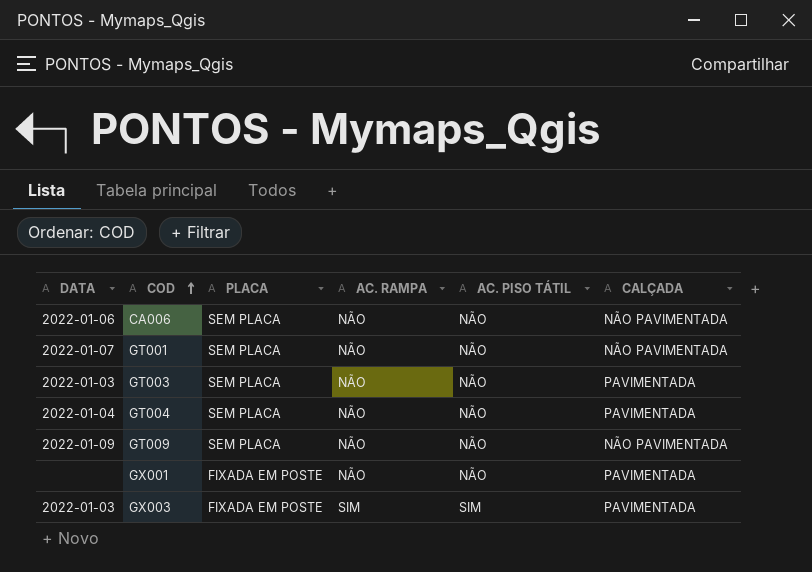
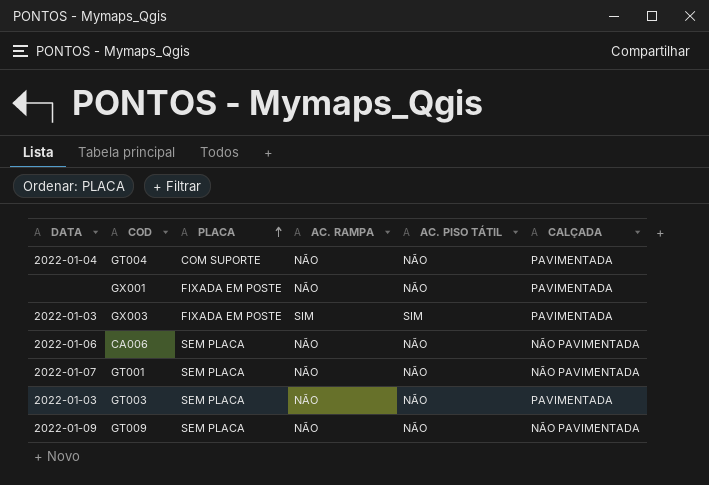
row order: COD ascending -> PLACA ascending
GT004 | PLACA: SEM PLACA -> COM SUPORTE

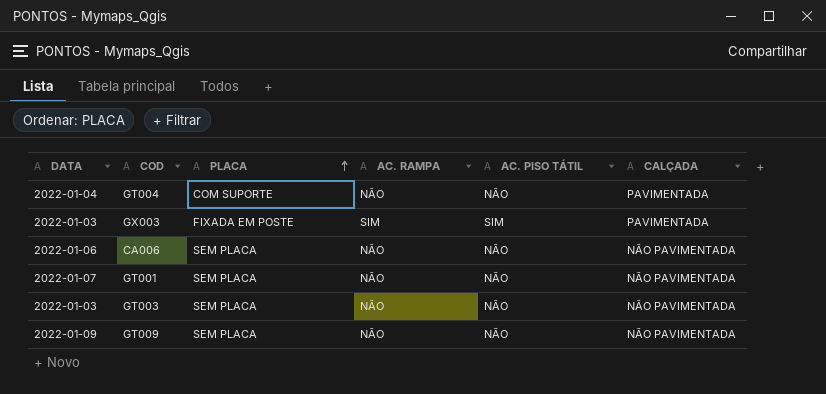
row GX001: none | FIXADA EM POSTE | NÃO | NÃO | PAVIMENTADA -> none
GT003 | CALÇADA: PAVIMENTADA -> NÃO PAVIMENTADA

